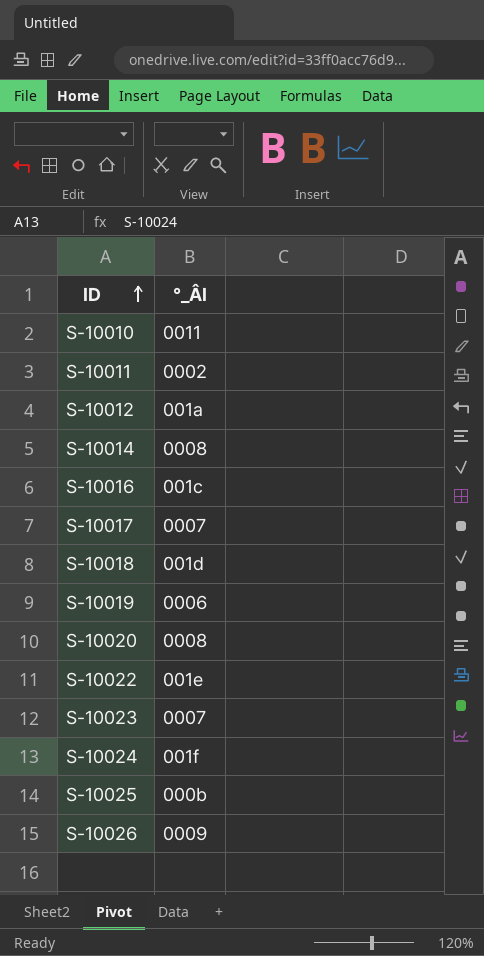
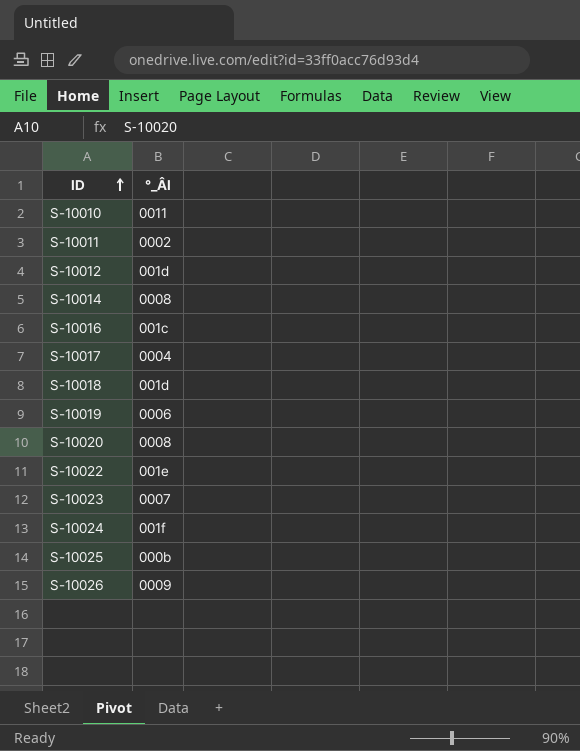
S-10012 | °_ÂI: 001a -> 001d
S-10017 | °_ÂI: 0007 -> 0004

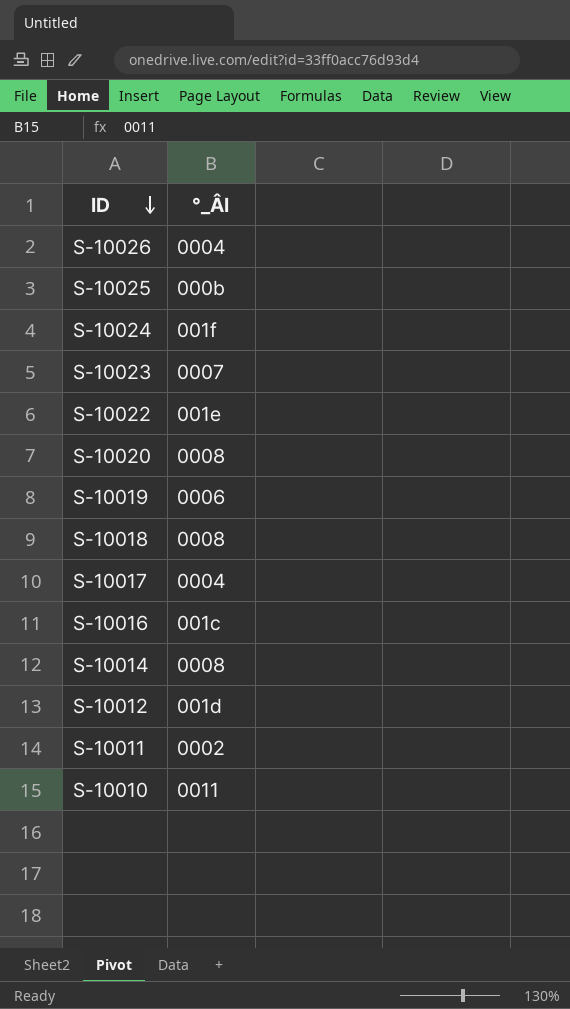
row order: ID ascending -> ID descending
S-10026 | °_ÂI: 0009 -> 0004
S-10018 | °_ÂI: 001d -> 0008

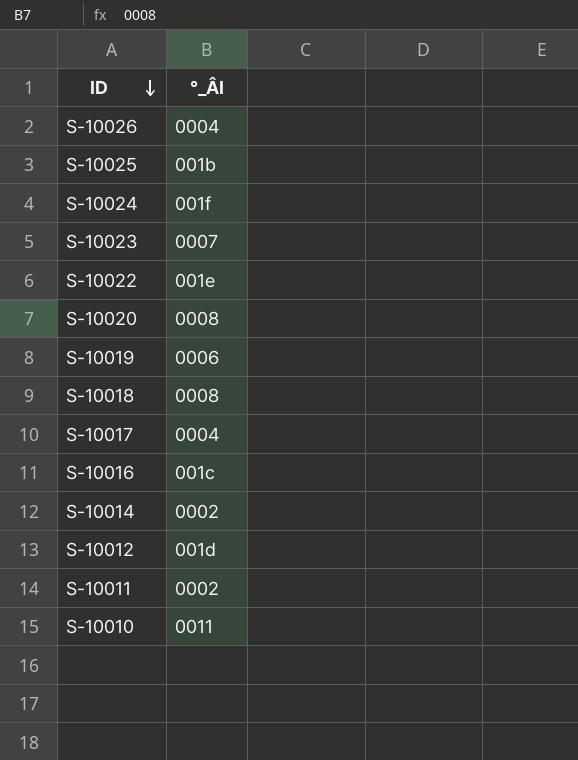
S-10025 | °_ÂI: 000b -> 001b
S-10014 | °_ÂI: 0008 -> 0002

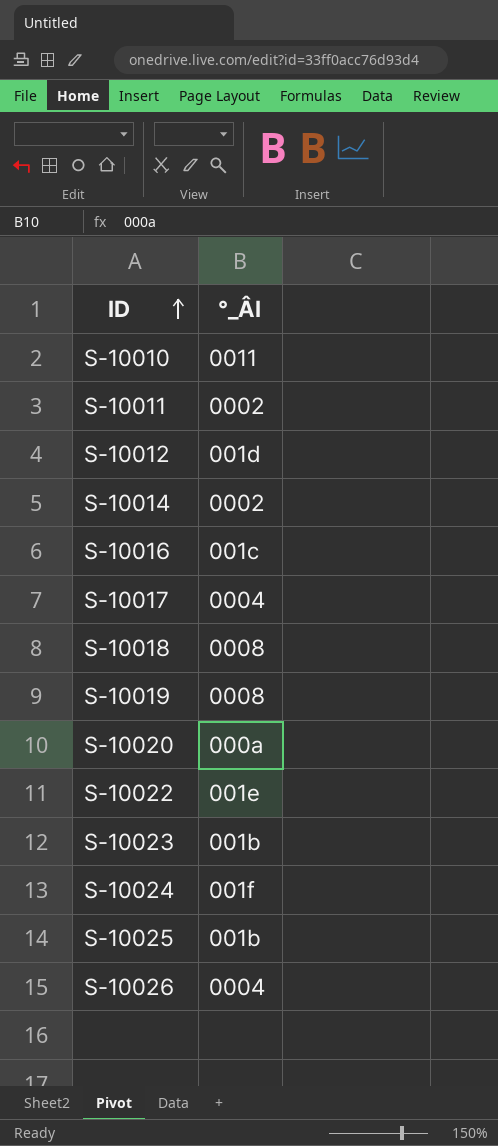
row order: ID descending -> ID ascending
S-10019 | °_ÂI: 0006 -> 0008
S-10020 | °_ÂI: 0008 -> 000a
S-10023 | °_ÂI: 0007 -> 001b

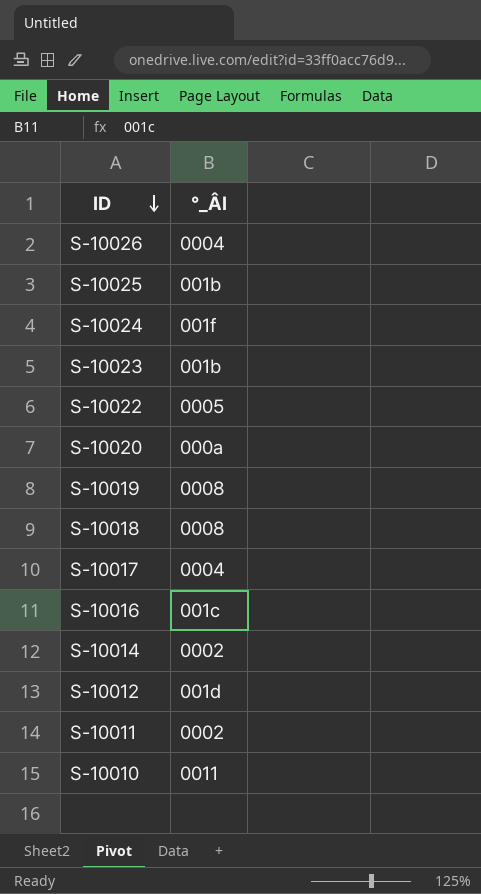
row order: ID ascending -> ID descending
S-10022 | °_ÂI: 001e -> 0005

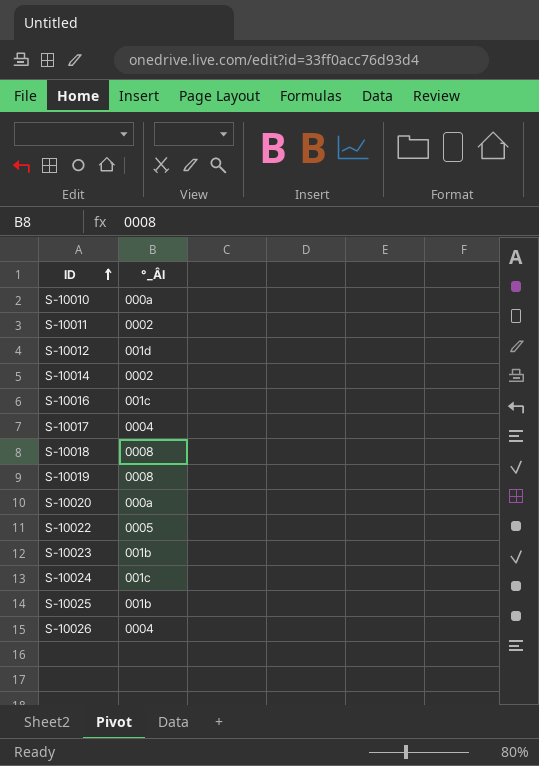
row order: ID descending -> ID ascending
S-10010 | °_ÂI: 0011 -> 000a
S-10024 | °_ÂI: 001f -> 001c

